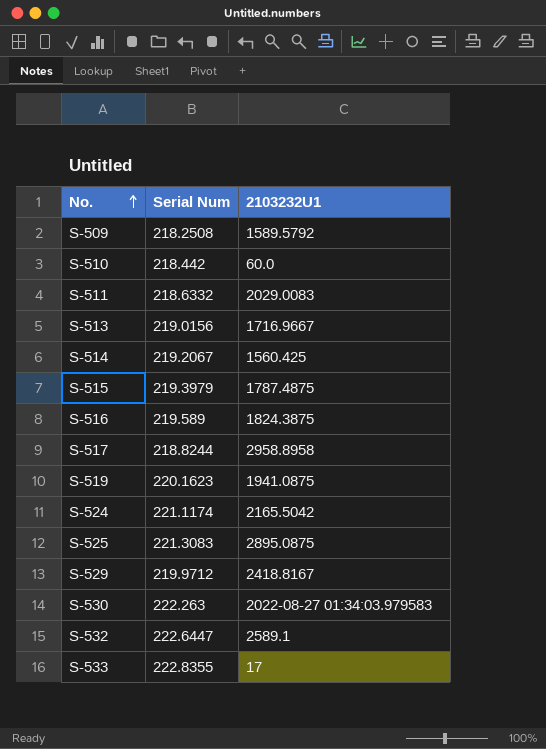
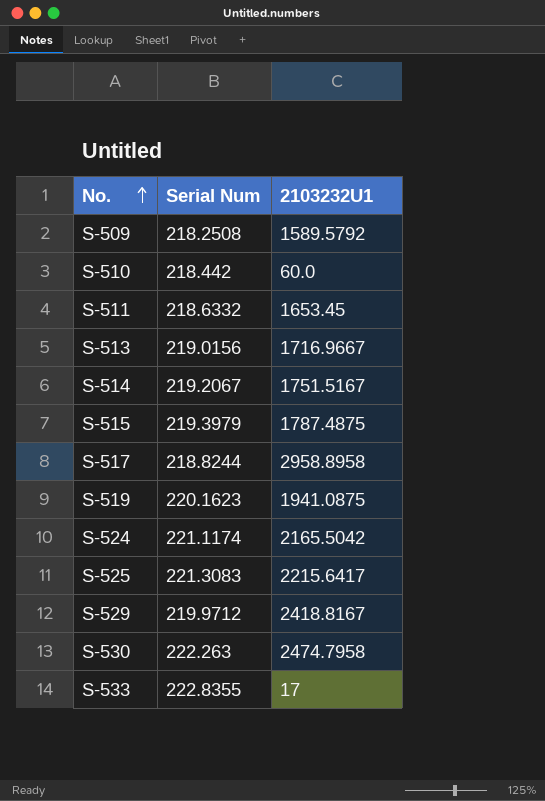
row S-516: 219.589 | 1824.3875 -> none
row S-532: 222.6447 | 2589.1 -> none
S-511 | 2103232U1: 2029.0083 -> 1653.45
S-514 | 2103232U1: 1560.425 -> 1751.5167
S-525 | 2103232U1: 2895.0875 -> 2215.6417
S-530 | 2103232U1: 2022-08-27 01:34:03.979583 -> 2474.7958

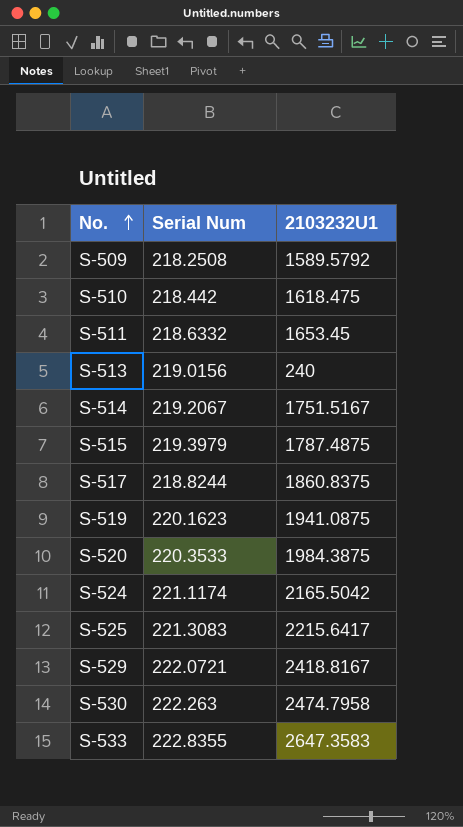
S-510 | 2103232U1: 60.0 -> 1618.475
S-513 | 2103232U1: 1716.9667 -> 240
S-517 | 2103232U1: 2958.8958 -> 1860.8375
row S-520: none -> 220.3533 | 1984.3875
S-529 | Serial Num: 219.9712 -> 222.0721
S-533 | 2103232U1: 17 -> 2647.3583

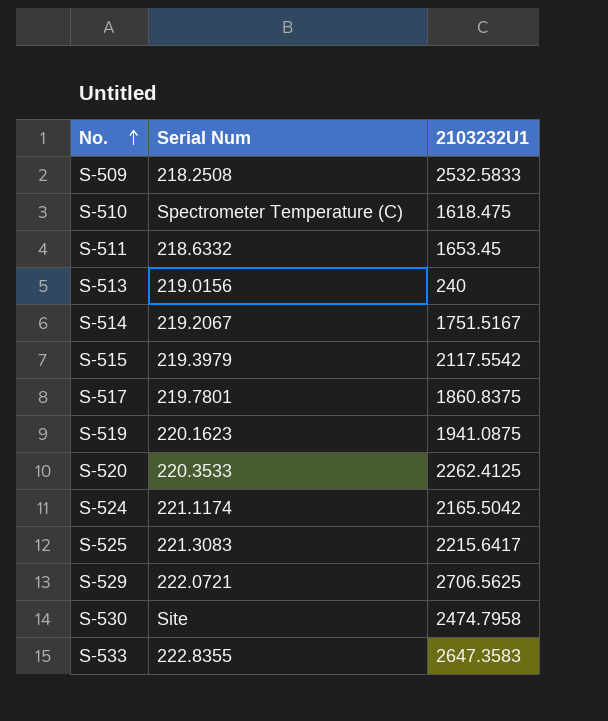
S-509 | 2103232U1: 1589.5792 -> 2532.5833
S-510 | Serial Num: 218.442 -> Spectrometer Temperature (C)
S-515 | 2103232U1: 1787.4875 -> 2117.5542
S-517 | Serial Num: 218.8244 -> 219.7801
S-520 | 2103232U1: 1984.3875 -> 2262.4125
S-529 | 2103232U1: 2418.8167 -> 2706.5625
S-530 | Serial Num: 222.263 -> Site

